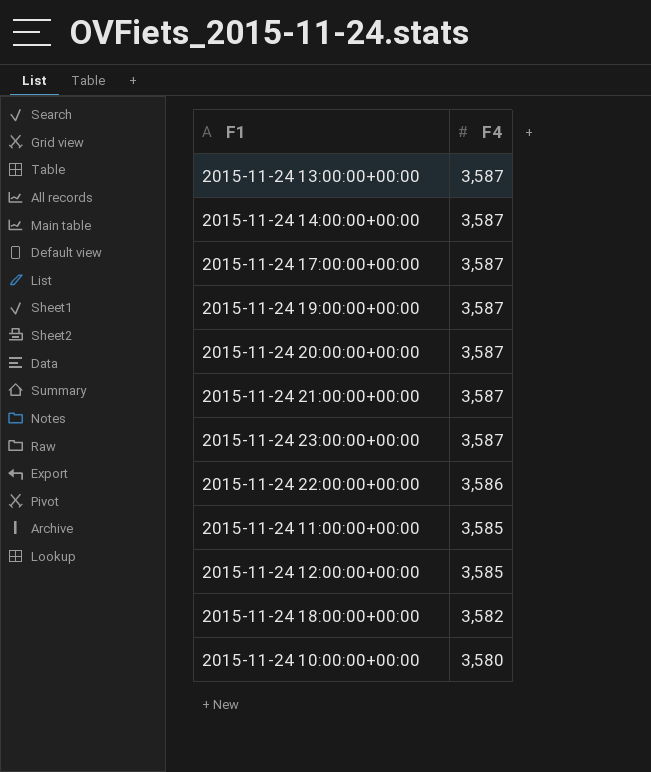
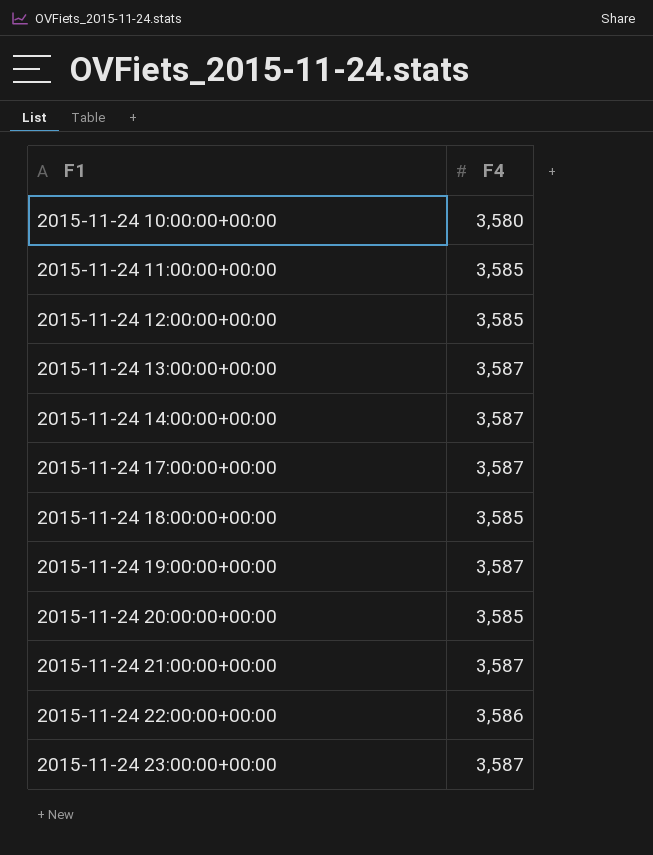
row order: F4 descending -> F1 ascending
2015-11-24 18:00:00+00:00 | F4: 3,582 -> 3,585
2015-11-24 20:00:00+00:00 | F4: 3,587 -> 3,585

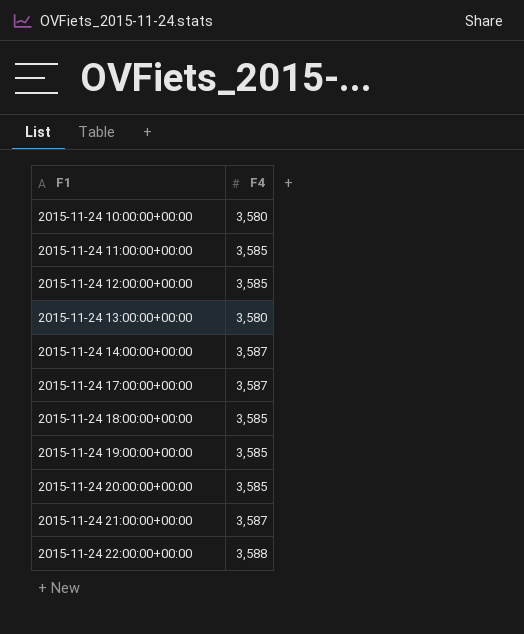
row 2015-11-24 23:00:00+00:00: 3,587 -> none
2015-11-24 13:00:00+00:00 | F4: 3,587 -> 3,580
2015-11-24 19:00:00+00:00 | F4: 3,587 -> 3,585
2015-11-24 22:00:00+00:00 | F4: 3,586 -> 3,588

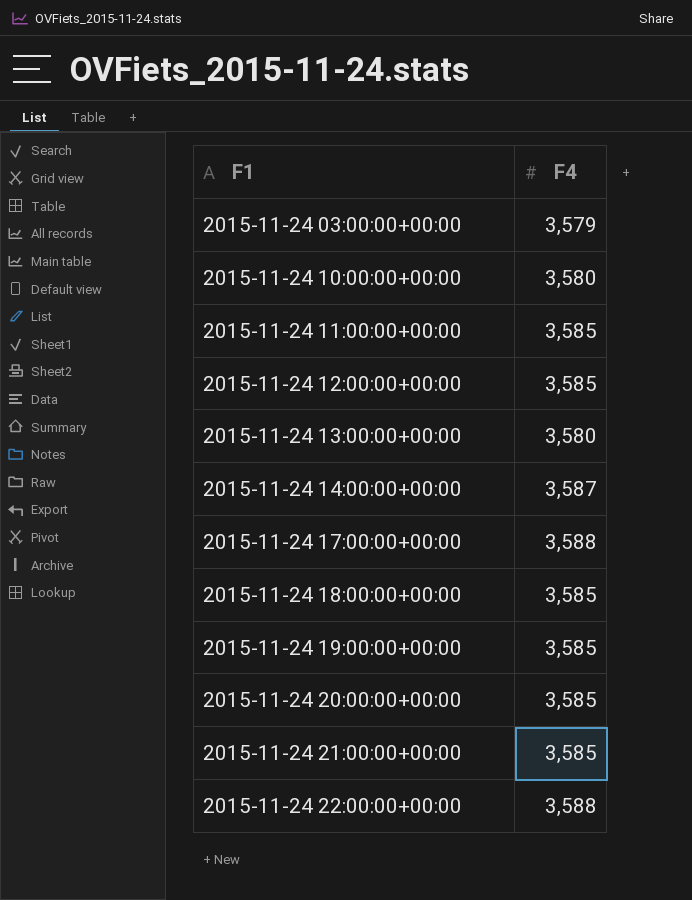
row 2015-11-24 03:00:00+00:00: none -> 3,579
2015-11-24 17:00:00+00:00 | F4: 3,587 -> 3,588
2015-11-24 21:00:00+00:00 | F4: 3,587 -> 3,585

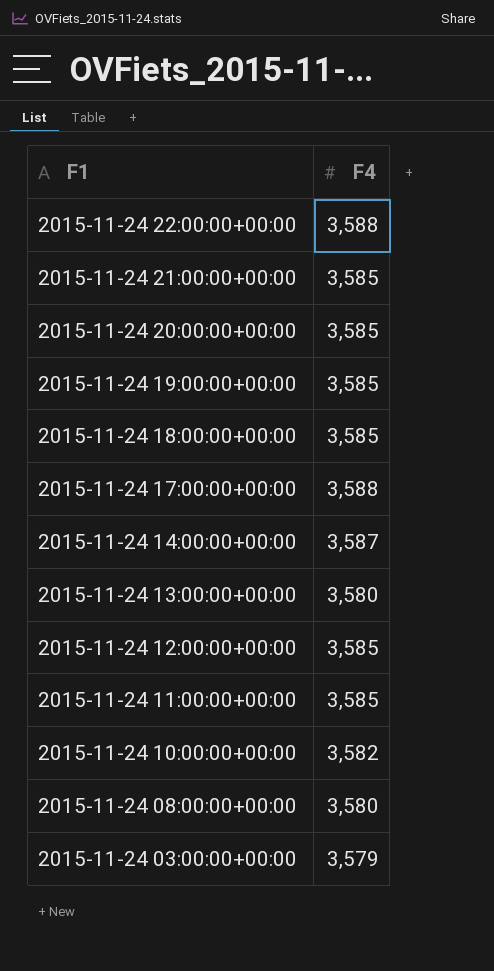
row order: F1 ascending -> F1 descending
2015-11-24 10:00:00+00:00 | F4: 3,580 -> 3,582
row 2015-11-24 08:00:00+00:00: none -> 3,580

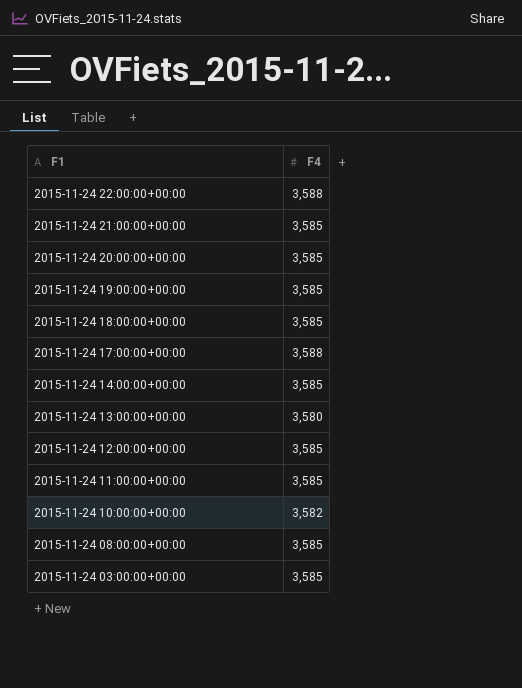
2015-11-24 14:00:00+00:00 | F4: 3,587 -> 3,585
2015-11-24 08:00:00+00:00 | F4: 3,580 -> 3,585
2015-11-24 03:00:00+00:00 | F4: 3,579 -> 3,585

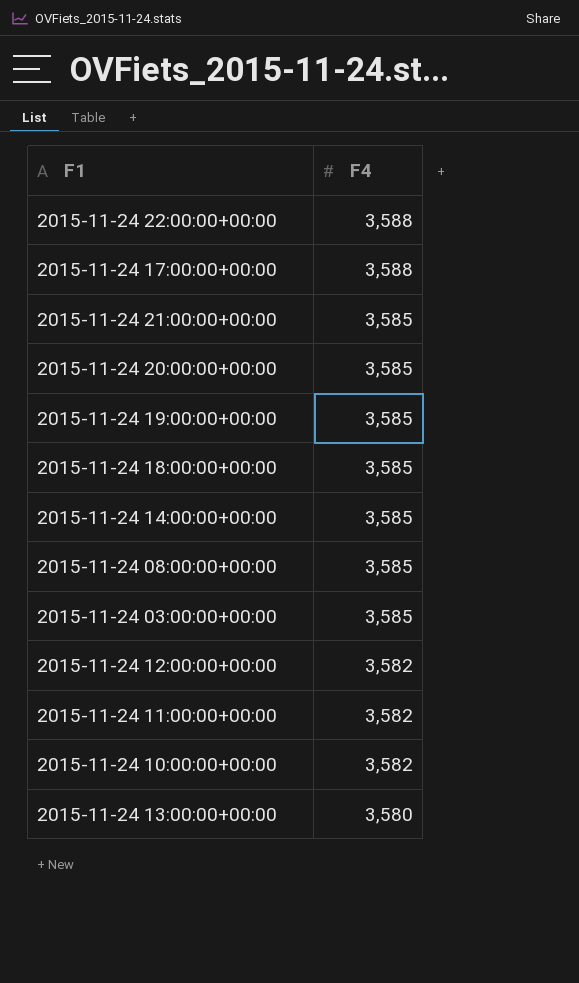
row order: F1 descending -> F4 descending
2015-11-24 12:00:00+00:00 | F4: 3,585 -> 3,582
2015-11-24 11:00:00+00:00 | F4: 3,585 -> 3,582

